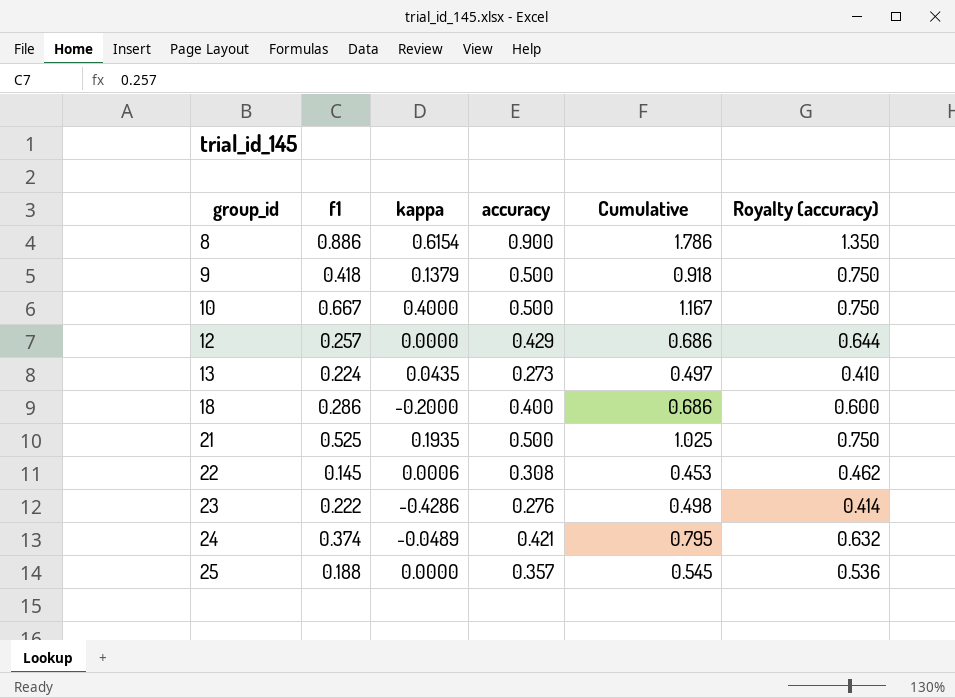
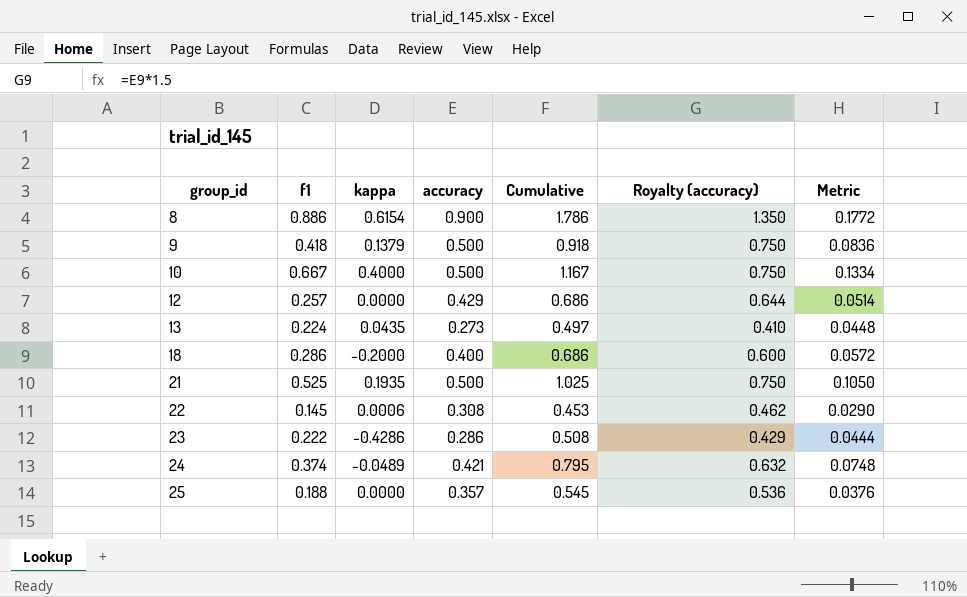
column Metric | formula: none -> [f1] * 0.2
23 | accuracy: 0.276 -> 0.286
23 | Cumulative: 0.498 -> 0.508
23 | Royalty (accuracy): 0.414 -> 0.429

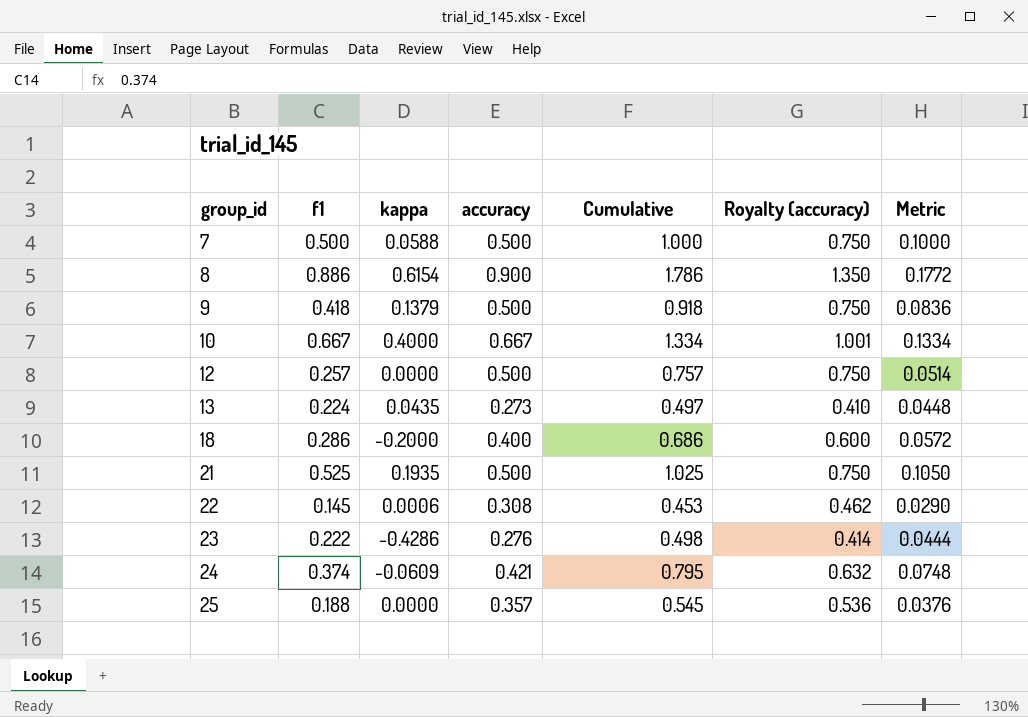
row 7: none -> 0.500 | 0.0588 | 0.500 | 1.000 | 0.750 | 0.1000
10 | accuracy: 0.500 -> 0.667
10 | Cumulative: 1.167 -> 1.334
10 | Royalty (accuracy): 0.750 -> 1.001
12 | accuracy: 0.429 -> 0.500
12 | Cumulative: 0.686 -> 0.757
12 | Royalty (accuracy): 0.644 -> 0.750
23 | accuracy: 0.286 -> 0.276
23 | Cumulative: 0.508 -> 0.498
23 | Royalty (accuracy): 0.429 -> 0.414
24 | kappa: -0.0489 -> -0.0609

